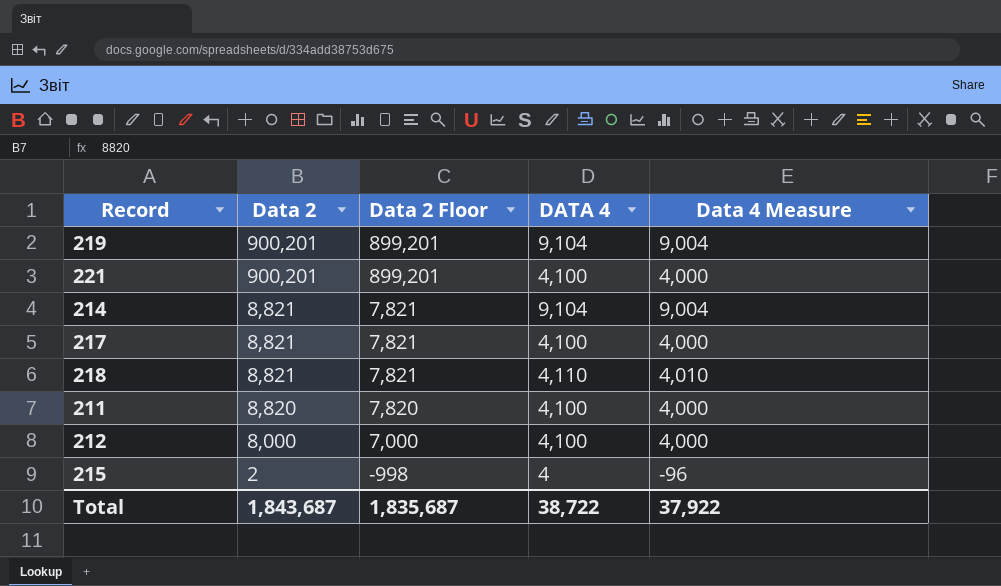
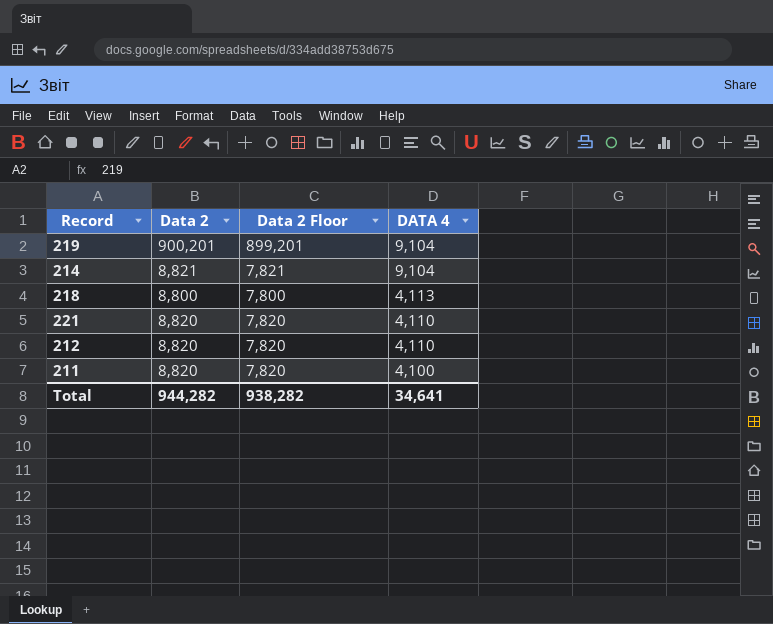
row order: Data 2 descending -> DATA 4 descending
column Data 4 Measure | formula: [DATA 4] - 100 -> none
row 217: 8,821 | 7,821 | 4,100 | 4,000 -> none
row 215: 2 | -998 | 4 | -96 -> none
218 | Data 2: 8,821 -> 8,800
218 | Data 2 Floor: 7,821 -> 7,800
218 | DATA 4: 4,110 -> 4,113
221 | Data 2: 900,201 -> 8,820
221 | Data 2 Floor: 899,201 -> 7,820
221 | DATA 4: 4,100 -> 4,110
212 | Data 2: 8,000 -> 8,820
212 | Data 2 Floor: 7,000 -> 7,820
212 | DATA 4: 4,100 -> 4,110
Total | Data 2: 1,843,687 -> 944,282
Total | Data 2 Floor: 1,835,687 -> 938,282
Total | DATA 4: 38,722 -> 34,641

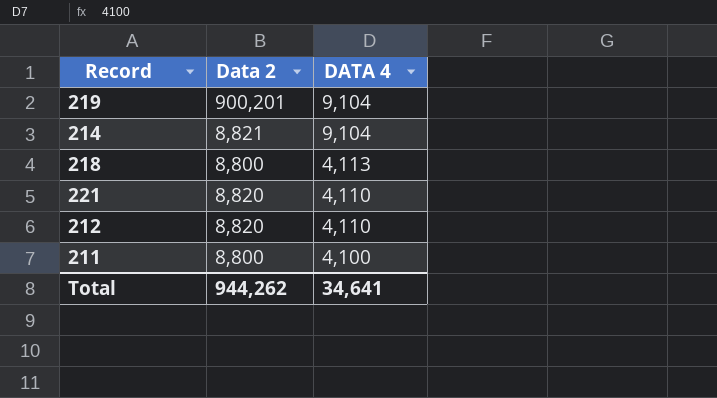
column Data 2 Floor | formula: [Data 2] - 1000 -> none
211 | Data 2: 8,820 -> 8,800
Total | Data 2: 944,282 -> 944,262

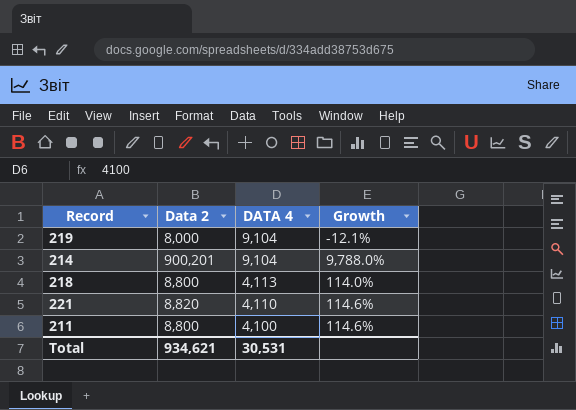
column Growth | formula: none -> ([Data 2] - [DATA 4]) / [DATA 4]
row 212: 8,820 | 4,110 -> none
219 | Data 2: 900,201 -> 8,000
214 | Data 2: 8,821 -> 900,201
Total | Data 2: 944,262 -> 934,621
Total | DATA 4: 34,641 -> 30,531

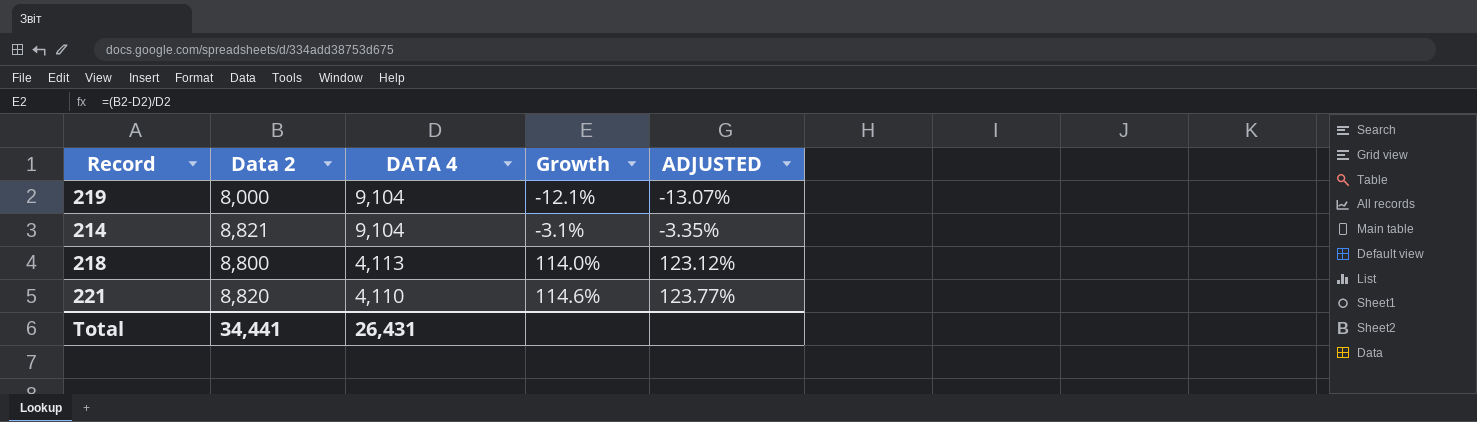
column ADJUSTED | formula: none -> [Growth] * 1.08
row 211: 8,800 | 4,100 | 114.6% -> none
214 | Data 2: 900,201 -> 8,821
214 | Growth: 9,788.0% -> -3.1%
Total | Data 2: 934,621 -> 34,441
Total | DATA 4: 30,531 -> 26,431

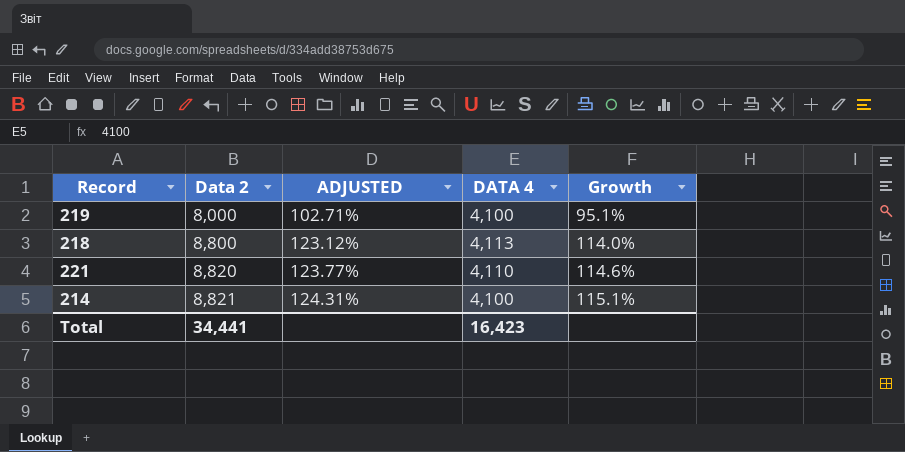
row order: DATA 4 descending -> Data 2 ascending
column ADJUSTED | position: 5 -> 3
219 | ADJUSTED: -13.07% -> 102.71%
219 | DATA 4: 9,104 -> 4,100
219 | Growth: -12.1% -> 95.1%
214 | ADJUSTED: -3.35% -> 124.31%
214 | DATA 4: 9,104 -> 4,100
214 | Growth: -3.1% -> 115.1%
Total | DATA 4: 26,431 -> 16,423

